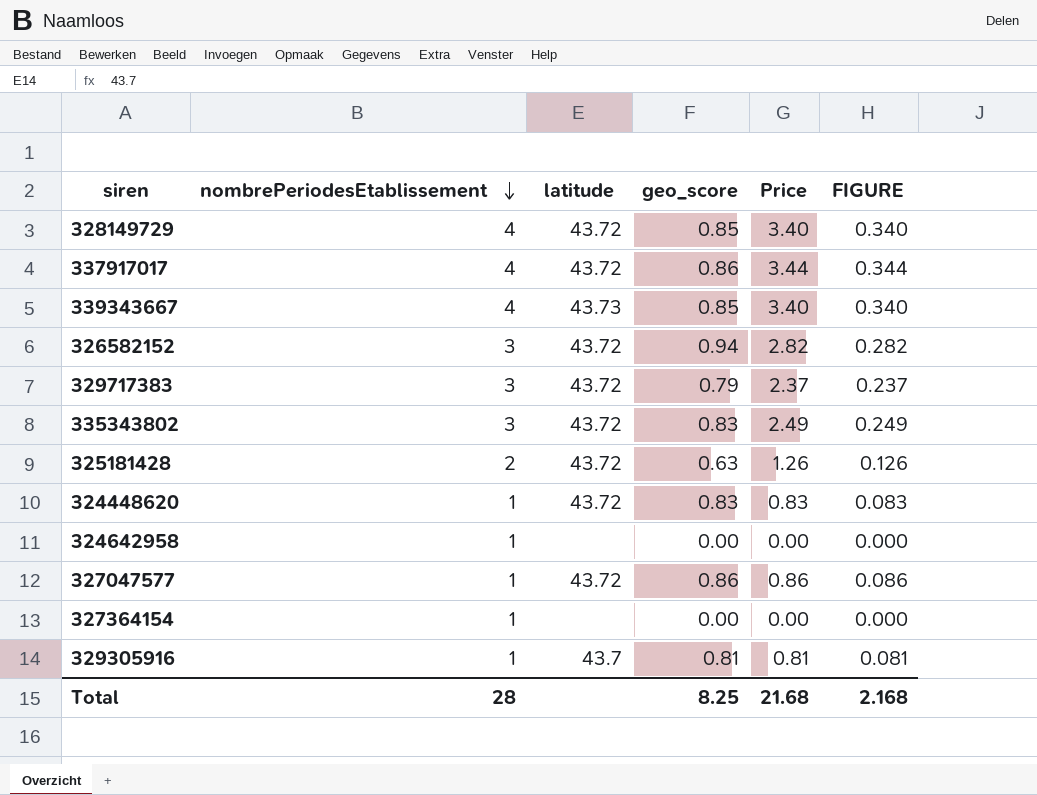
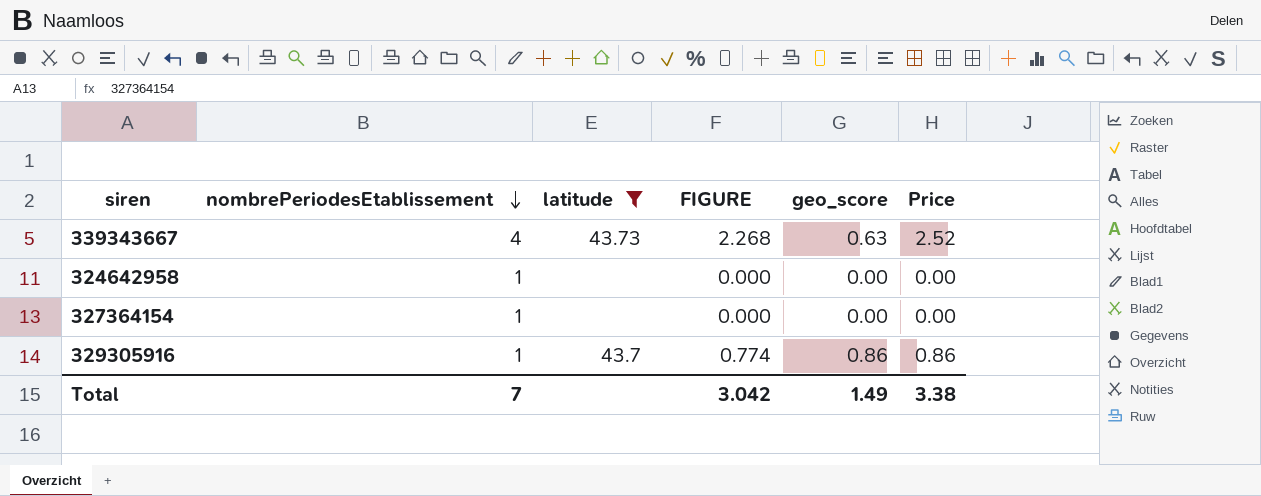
filter: none -> latitude != 43.72
column FIGURE | formula: [Price] * 0.1 -> [Price] * 0.9
column FIGURE | position: 6 -> 4
339343667 | geo_score: 0.85 -> 0.63
339343667 | Price: 3.40 -> 2.52
329305916 | geo_score: 0.81 -> 0.86
329305916 | Price: 0.81 -> 0.86
Total | nombrePeriodesEtablissement: 28 -> 7
Total | FIGURE: 2.168 -> 3.042
Total | geo_score: 8.25 -> 1.49
Total | Price: 21.68 -> 3.38

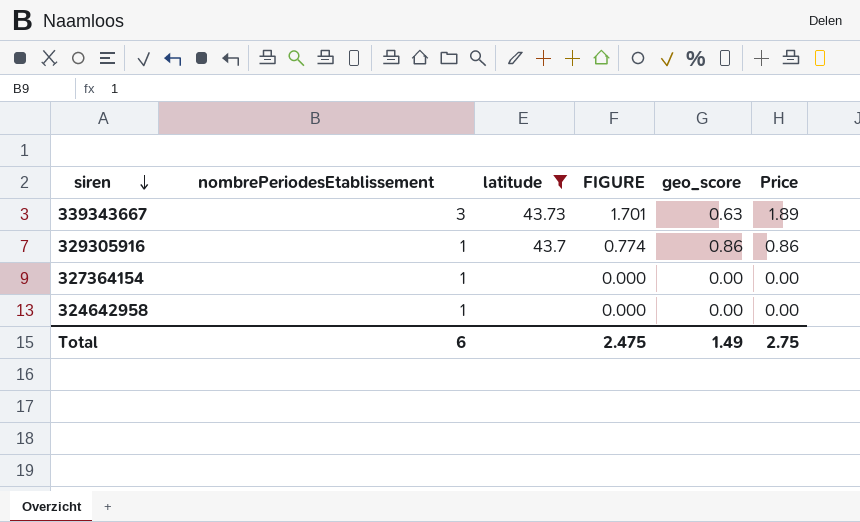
row order: nombrePeriodesEtablissement descending -> siren descending
339343667 | nombrePeriodesEtablissement: 4 -> 3
339343667 | FIGURE: 2.268 -> 1.701
339343667 | Price: 2.52 -> 1.89
Total | nombrePeriodesEtablissement: 7 -> 6
Total | FIGURE: 3.042 -> 2.475
Total | Price: 3.38 -> 2.75

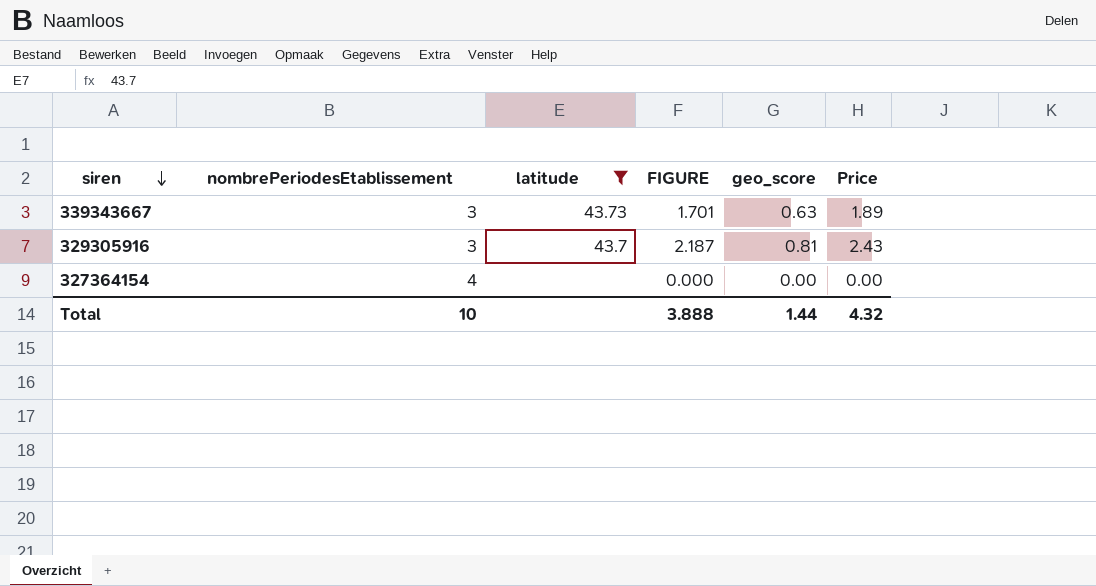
row 324642958: 1 | none | 0.000 | 0.00 | 0.00 -> none
329305916 | nombrePeriodesEtablissement: 1 -> 3
329305916 | FIGURE: 0.774 -> 2.187
329305916 | geo_score: 0.86 -> 0.81
329305916 | Price: 0.86 -> 2.43
327364154 | nombrePeriodesEtablissement: 1 -> 4
Total | nombrePeriodesEtablissement: 6 -> 10
Total | FIGURE: 2.475 -> 3.888
Total | geo_score: 1.49 -> 1.44
Total | Price: 2.75 -> 4.32

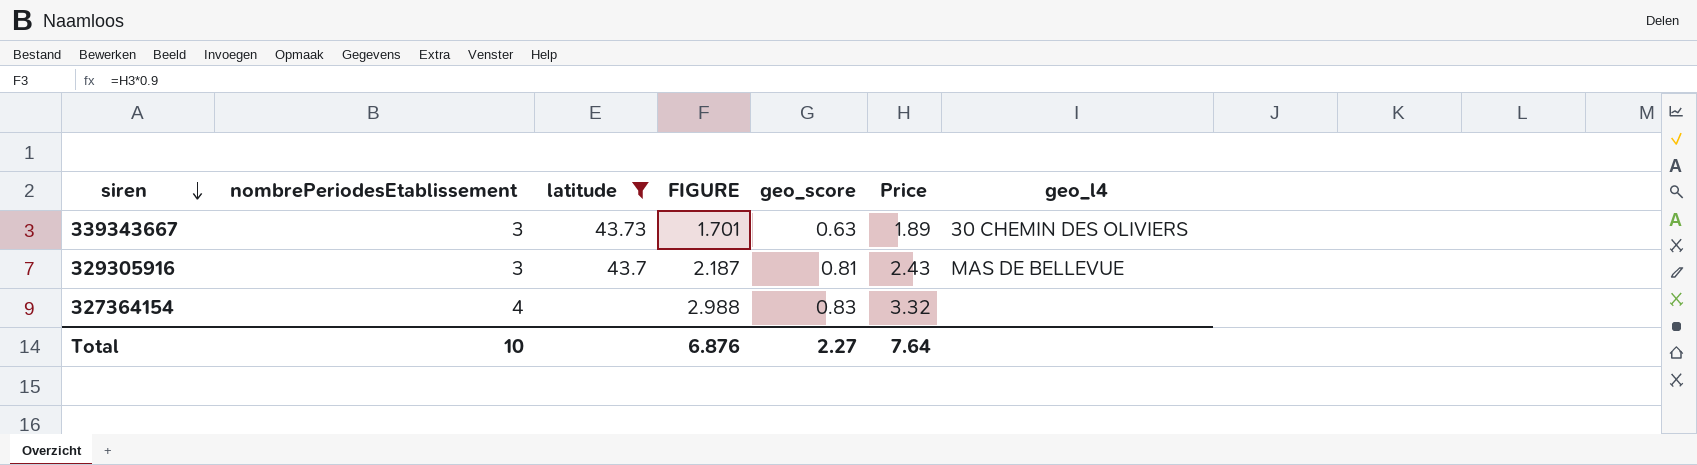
column geo_l4 | position: none -> 7
327364154 | FIGURE: 0.000 -> 2.988
327364154 | geo_score: 0.00 -> 0.83
327364154 | Price: 0.00 -> 3.32
Total | FIGURE: 3.888 -> 6.876
Total | geo_score: 1.44 -> 2.27
Total | Price: 4.32 -> 7.64

